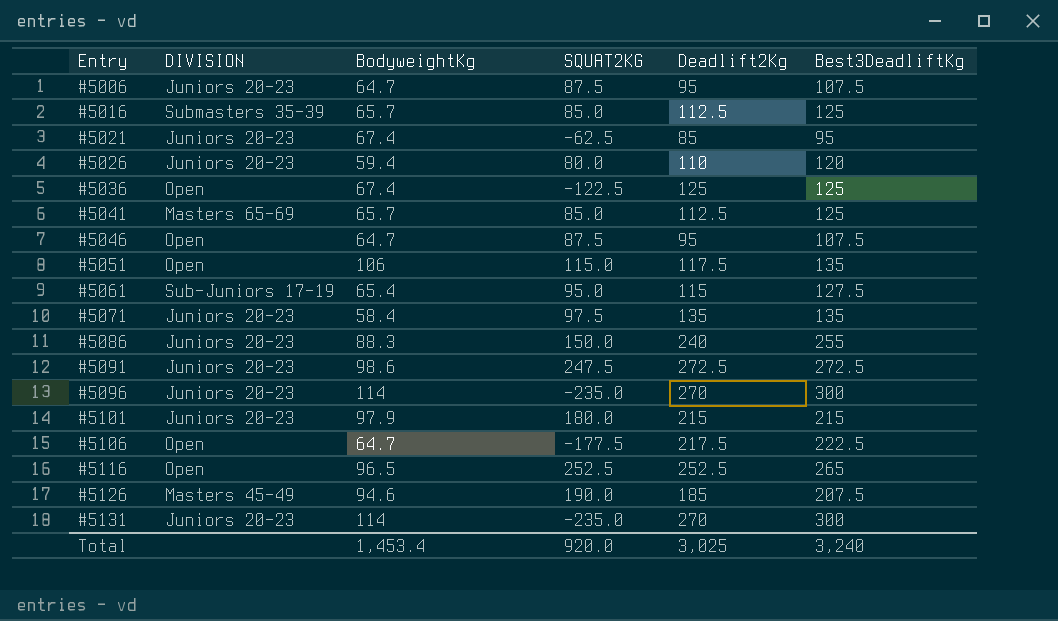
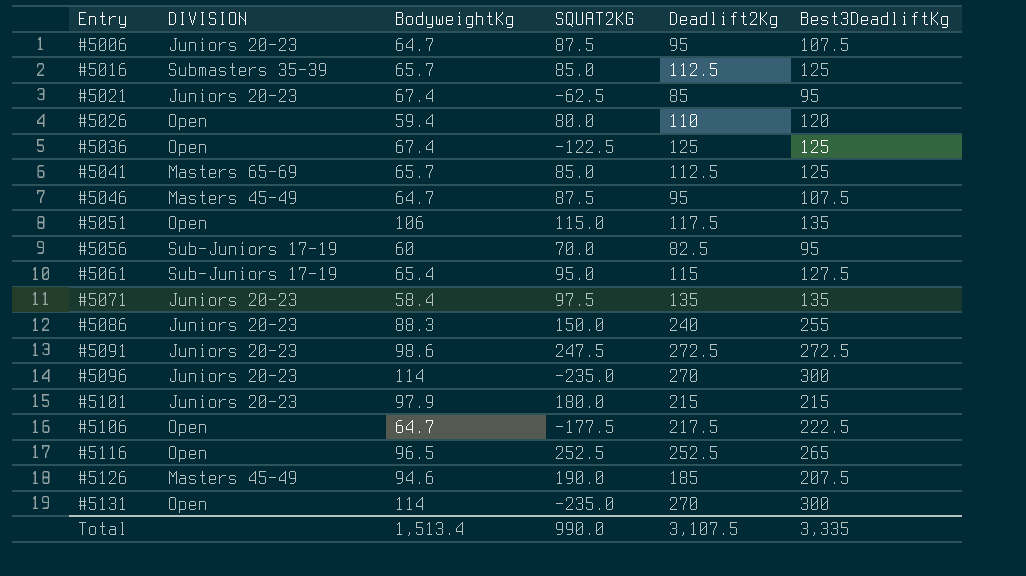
#5026 | DIVISION: Juniors 20-23 -> Open
#5046 | DIVISION: Open -> Masters 45-49
row #5056: none -> Sub-Juniors 17-19 | 60 | 70.0 | 82.5 | 95
#5131 | DIVISION: Juniors 20-23 -> Open
Total | BodyweightKg: 1,453.4 -> 1,513.4
Total | SQUAT2KG: 920.0 -> 990.0
Total | Deadlift2Kg: 3,025 -> 3,107.5
Total | Best3DeadliftKg: 3,240 -> 3,335

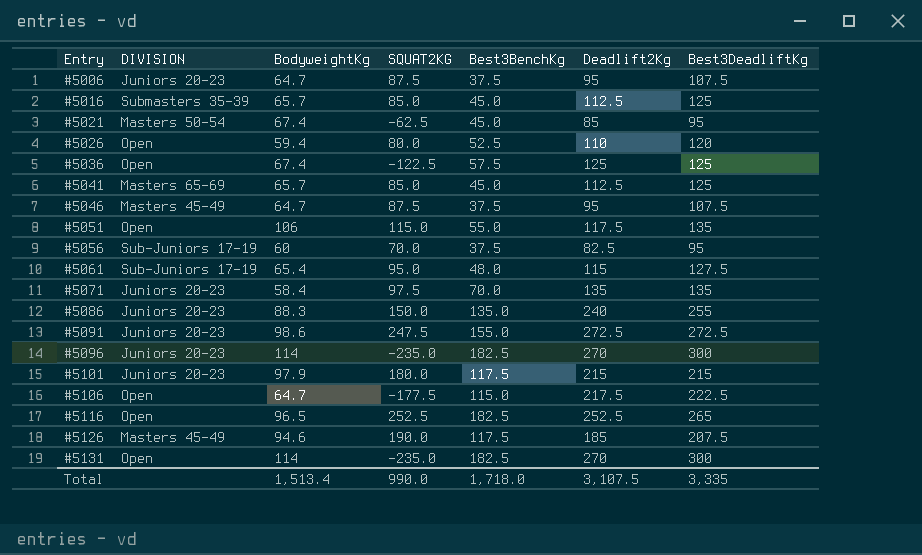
column Best3BenchKg | position: none -> 5
#5021 | DIVISION: Juniors 20-23 -> Masters 50-54

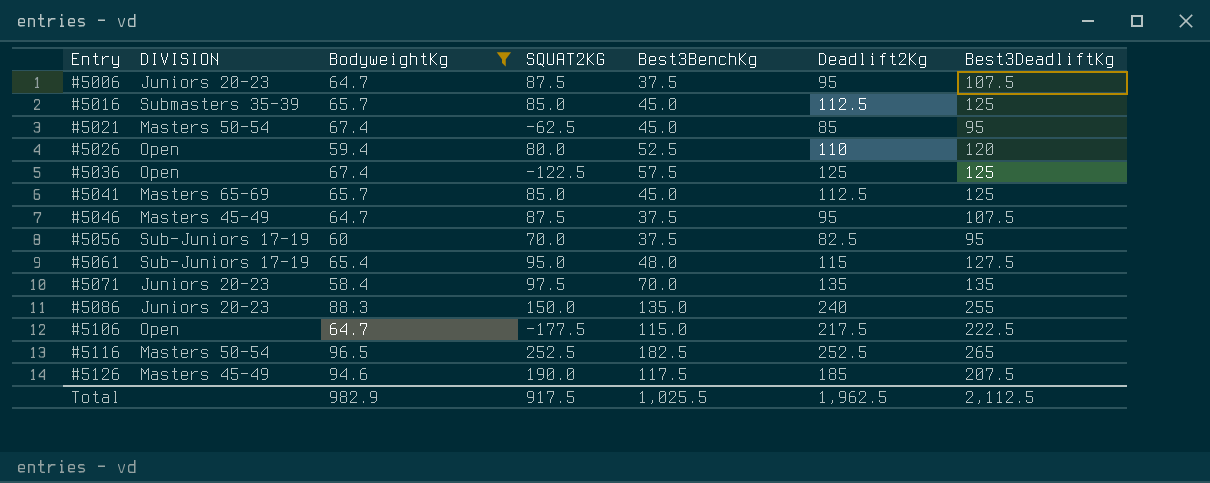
filter: none -> BodyweightKg <= 96.5
#5116 | DIVISION: Open -> Masters 50-54
Total | BodyweightKg: 1,513.4 -> 982.9
Total | SQUAT2KG: 990.0 -> 917.5
Total | Best3BenchKg: 1,718.0 -> 1,025.5
Total | Deadlift2Kg: 3,107.5 -> 1,962.5
Total | Best3DeadliftKg: 3,335 -> 2,112.5

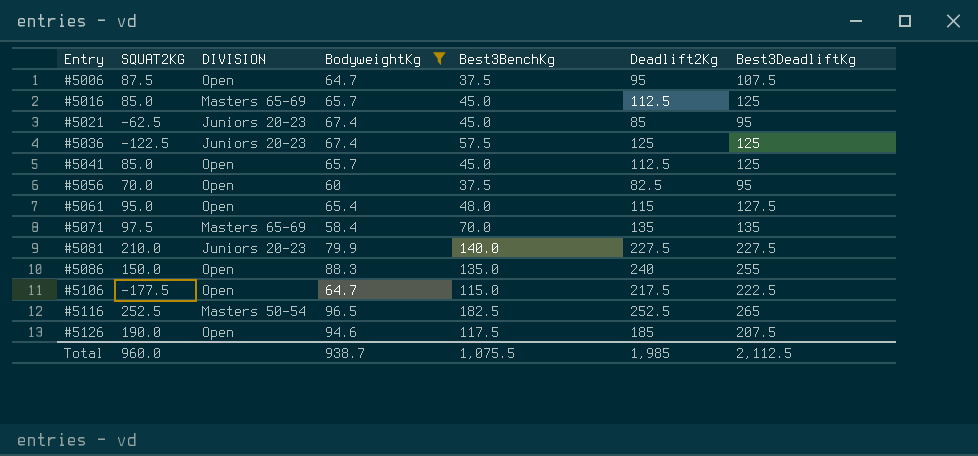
column SQUAT2KG | position: 4 -> 2
row #5026: Open | 59.4 | 80.0 | 52.5 | 110 | 120 -> none
row #5046: Masters 45-49 | 64.7 | 87.5 | 37.5 | 95 | 107.5 -> none
#5006 | DIVISION: Juniors 20-23 -> Open
#5016 | DIVISION: Submasters 35-39 -> Masters 65-69
#5021 | DIVISION: Masters 50-54 -> Juniors 20-23
#5036 | DIVISION: Open -> Juniors 20-23
#5041 | DIVISION: Masters 65-69 -> Open
#5056 | DIVISION: Sub-Juniors 17-19 -> Open
#5061 | DIVISION: Sub-Juniors 17-19 -> Open
#5071 | DIVISION: Juniors 20-23 -> Masters 65-69
row #5081: none -> 210.0 | Juniors 20-23 | 79.9 | 140.0 | 227.5 | 227.5
#5086 | DIVISION: Juniors 20-23 -> Open
#5126 | DIVISION: Masters 45-49 -> Open
Total | SQUAT2KG: 917.5 -> 960.0
Total | BodyweightKg: 982.9 -> 938.7
Total | Best3BenchKg: 1,025.5 -> 1,075.5
Total | Deadlift2Kg: 1,962.5 -> 1,985

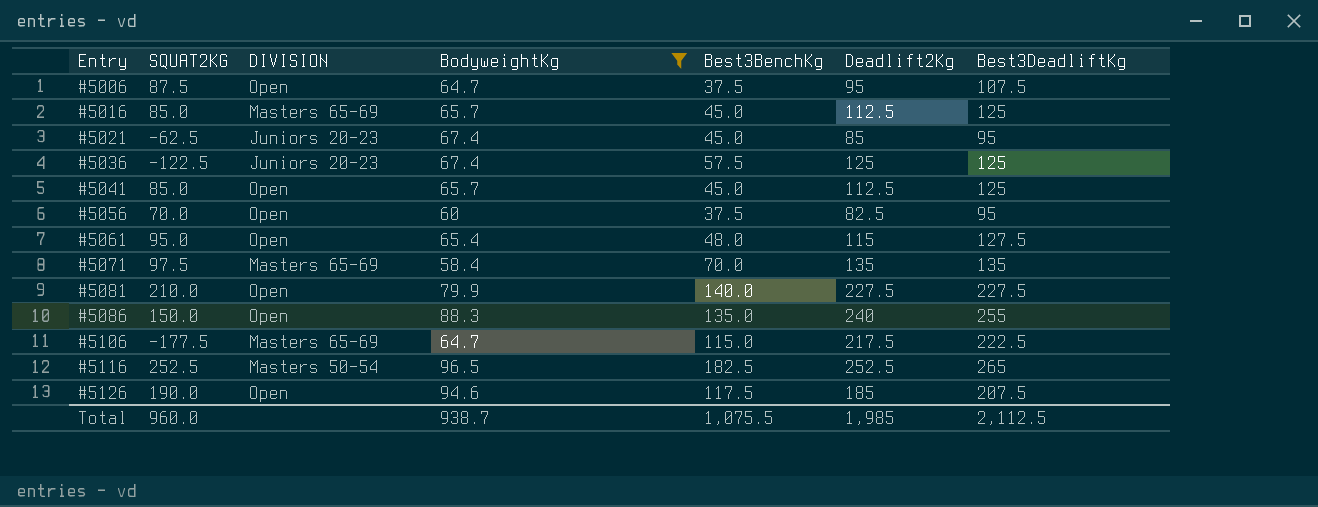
#5081 | DIVISION: Juniors 20-23 -> Open
#5106 | DIVISION: Open -> Masters 65-69

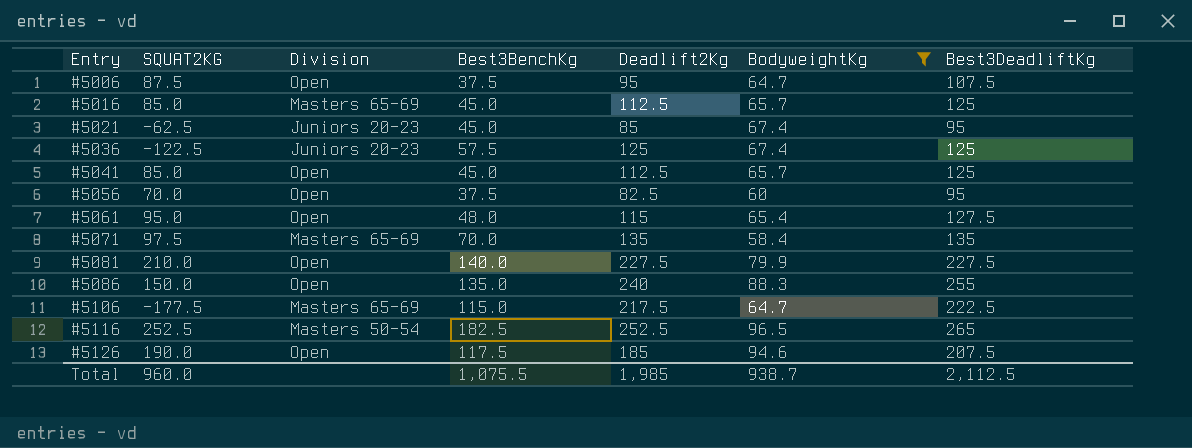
column name: DIVISION -> Division
column BodyweightKg | position: 4 -> 6

